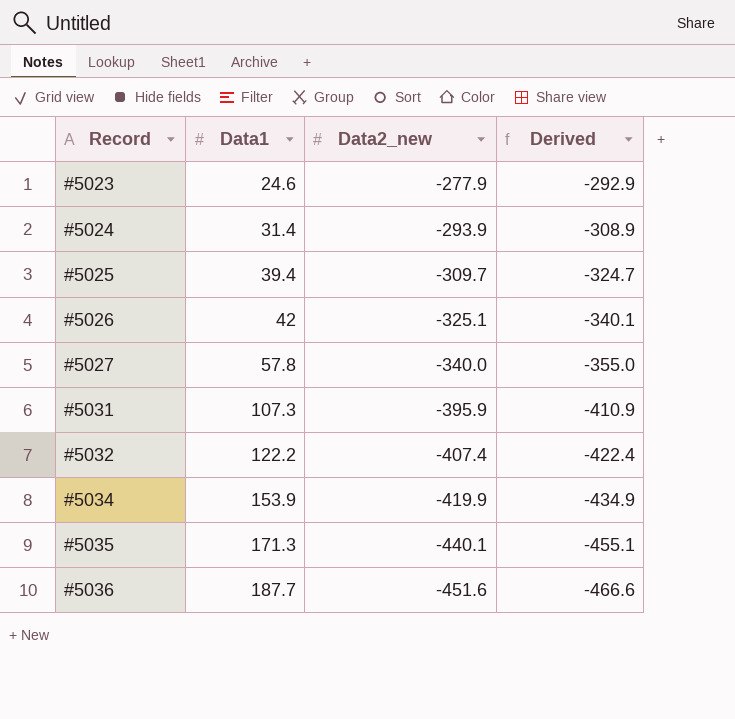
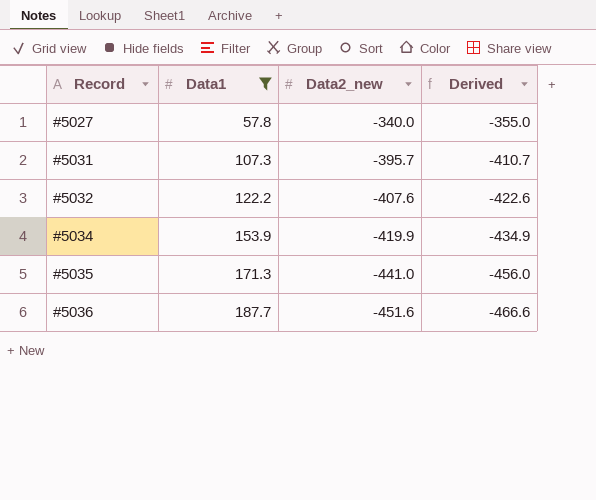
filter: none -> Data1 >= 57.8
#5031 | Data2_new: -395.9 -> -395.7
#5031 | Derived: -410.9 -> -410.7
#5032 | Data2_new: -407.4 -> -407.6
#5032 | Derived: -422.4 -> -422.6
#5035 | Data2_new: -440.1 -> -441.0
#5035 | Derived: -455.1 -> -456.0

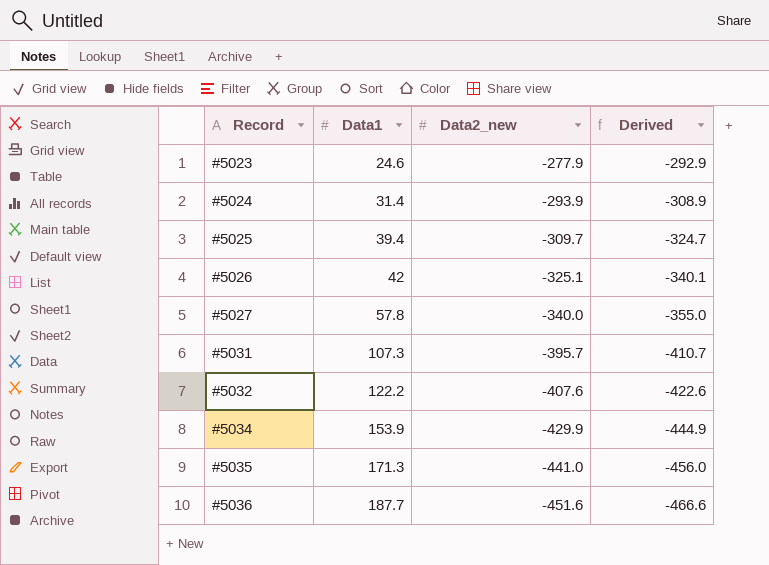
filter: Data1 >= 57.8 -> none
#5034 | Data2_new: -419.9 -> -429.9
#5034 | Derived: -434.9 -> -444.9

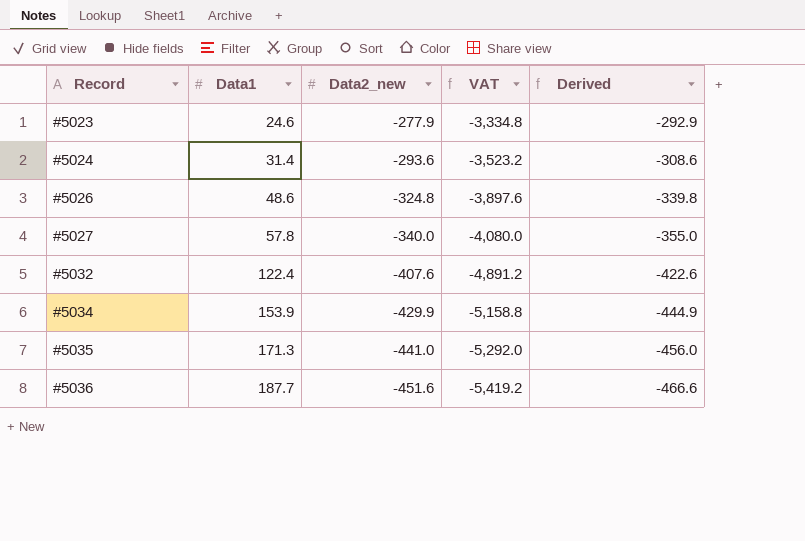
column VAT | formula: none -> [Data2_new] * 12
row #5025: 39.4 | -309.7 | -324.7 -> none
row #5031: 107.3 | -395.7 | -410.7 -> none
#5024 | Data2_new: -293.9 -> -293.6
#5024 | Derived: -308.9 -> -308.6
#5026 | Data1: 42 -> 48.6
#5026 | Data2_new: -325.1 -> -324.8
#5026 | Derived: -340.1 -> -339.8
#5032 | Data1: 122.2 -> 122.4

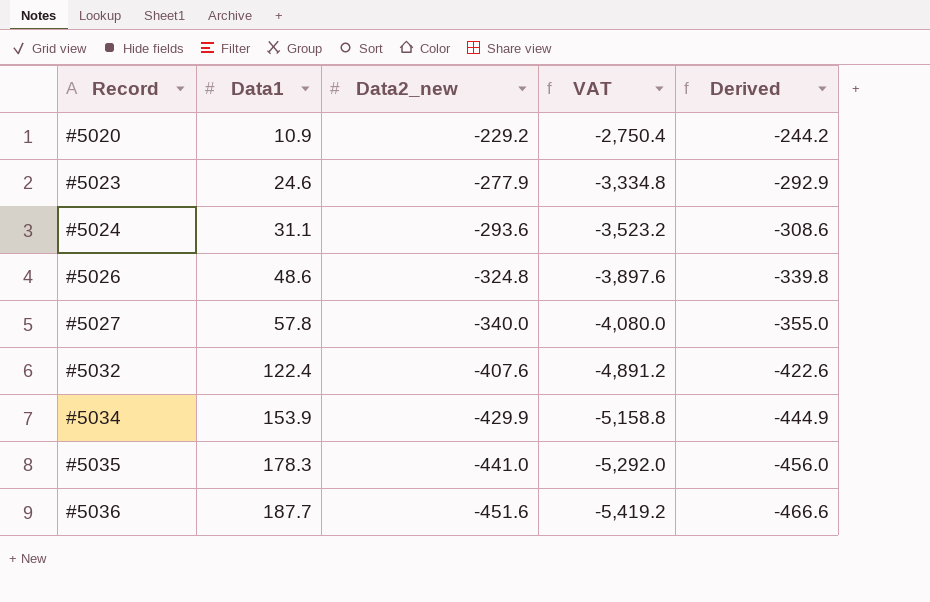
row #5020: none -> 10.9 | -229.2 | -2,750.4 | -244.2
#5024 | Data1: 31.4 -> 31.1
#5035 | Data1: 171.3 -> 178.3

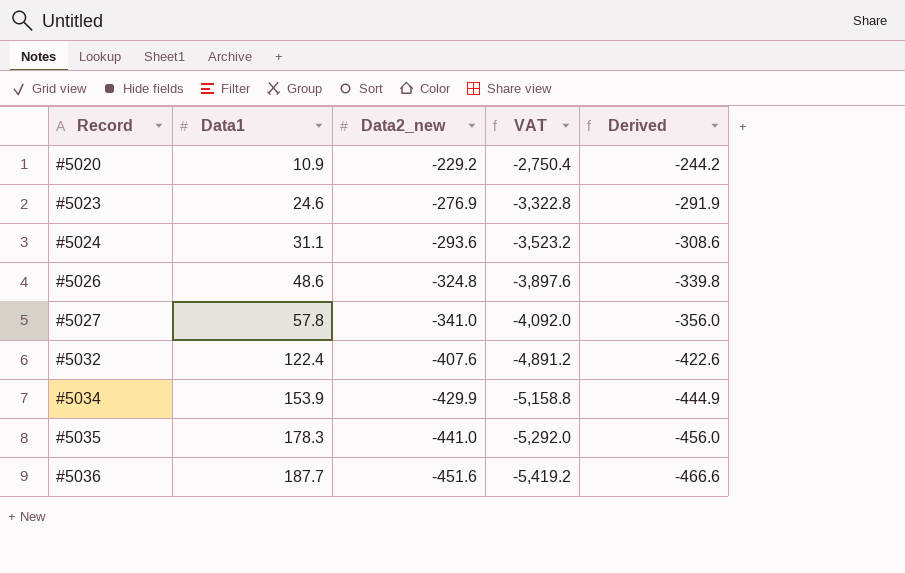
#5023 | Data2_new: -277.9 -> -276.9
#5023 | VAT: -3,334.8 -> -3,322.8
#5023 | Derived: -292.9 -> -291.9
#5027 | Data2_new: -340.0 -> -341.0
#5027 | VAT: -4,080.0 -> -4,092.0
#5027 | Derived: -355.0 -> -356.0

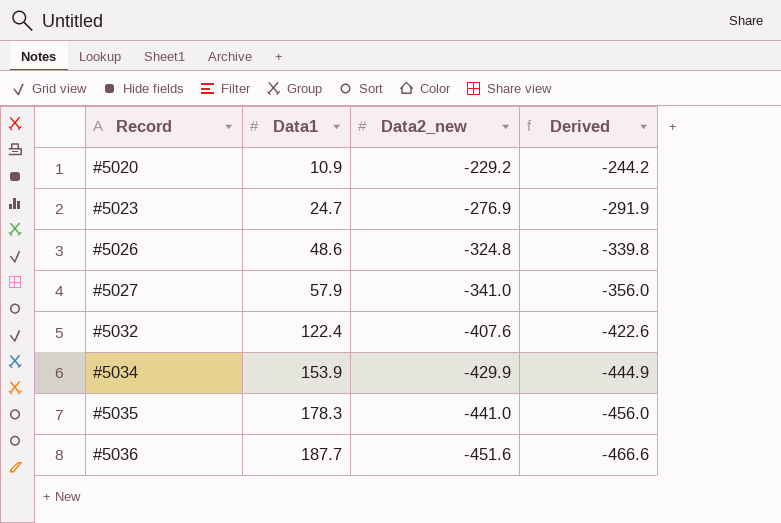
column VAT | formula: [Data2_new] * 12 -> none
row #5024: 31.1 | -293.6 | -3,523.2 | -308.6 -> none
#5023 | Data1: 24.6 -> 24.7
#5027 | Data1: 57.8 -> 57.9

